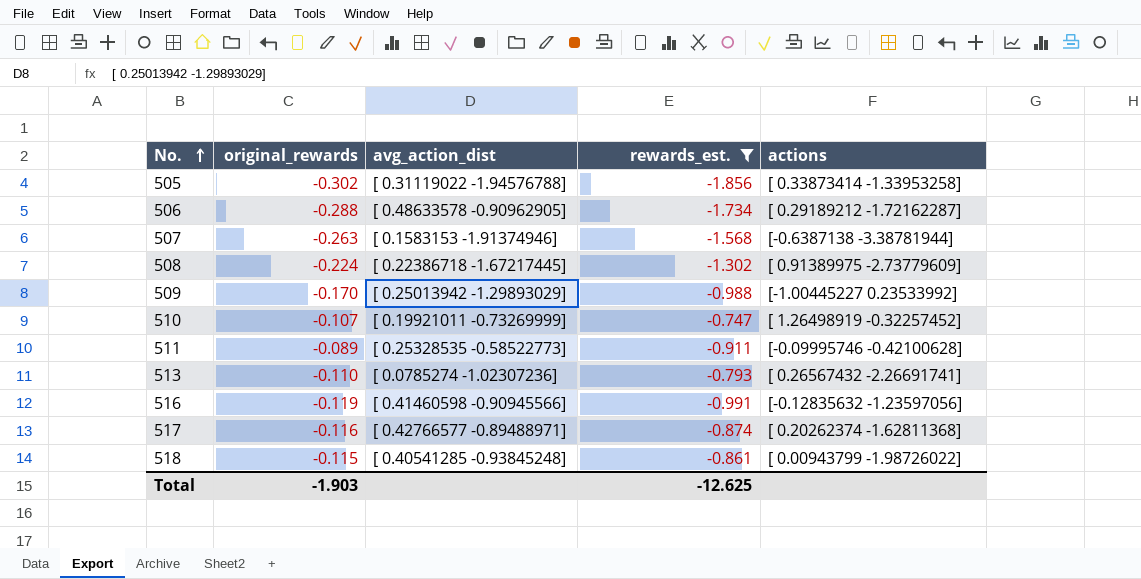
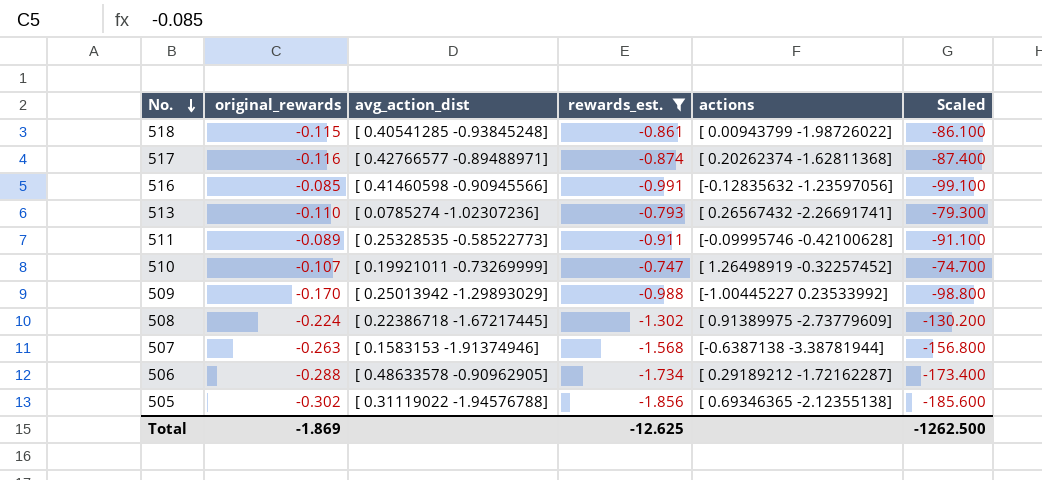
row order: No. ascending -> No. descending
column Scaled | formula: none -> [rewards_est.] * 100
516 | original_rewards: -0.119 -> -0.085
505 | actions: [ 0.33873414 -1.33953258] -> [ 0.69346365 -2.12355138]
Total | original_rewards: -1.903 -> -1.869

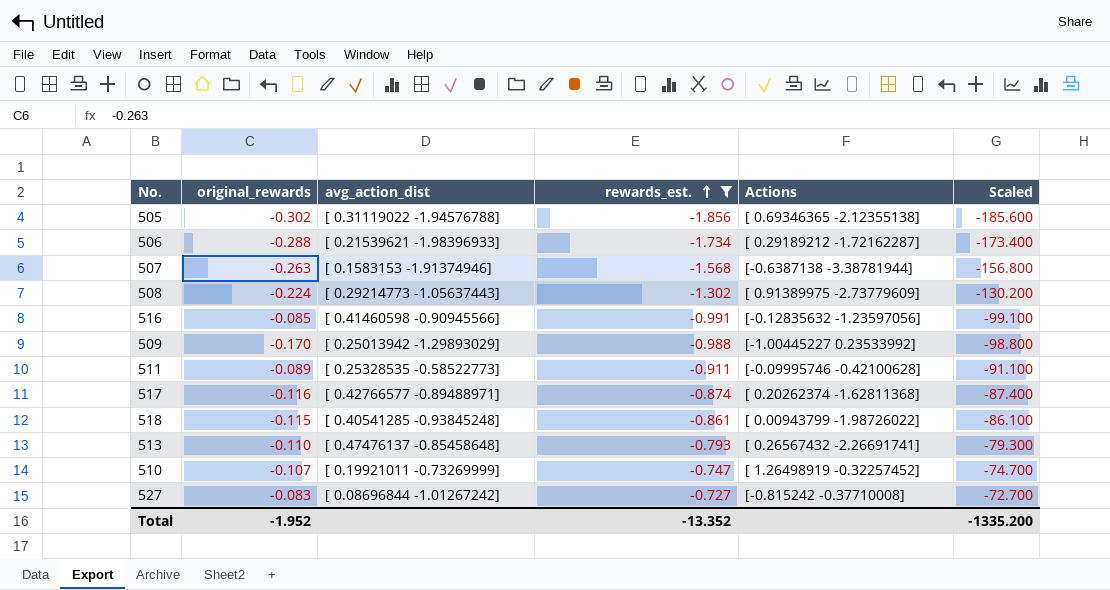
row order: No. descending -> rewards_est. ascending
column name: actions -> Actions
506 | avg_action_dist: [ 0.48633578 -0.90962905] -> [ 0.21539621 -1.98396933]
508 | avg_action_dist: [ 0.22386718 -1.67217445] -> [ 0.29214773 -1.05637443]
513 | avg_action_dist: [ 0.0785274 -1.02307236] -> [ 0.47476137 -0.85458648]
row 527: none -> -0.083 | [ 0.08696844 -1.01267242] | -0.727 | [-0.815242 -0.37710008] | -72.700
Total | original_rewards: -1.869 -> -1.952
Total | rewards_est.: -12.625 -> -13.352
Total | Scaled: -1262.500 -> -1335.200

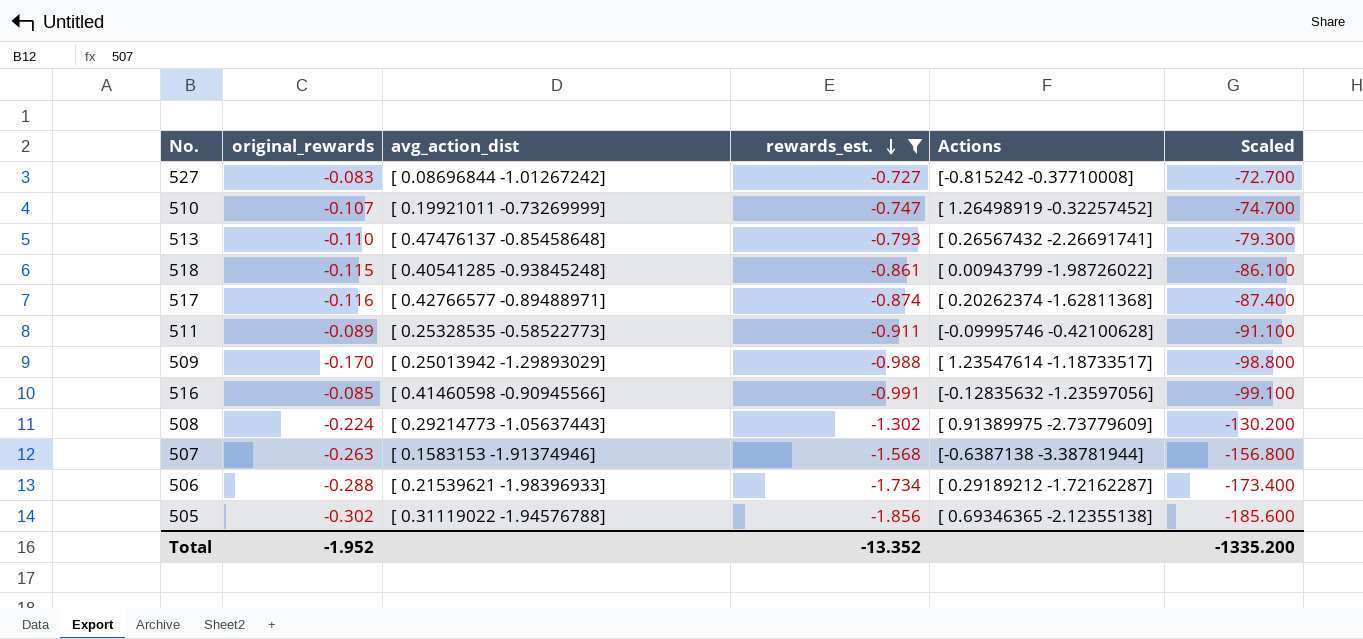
row order: rewards_est. ascending -> rewards_est. descending
509 | Actions: [-1.00445227 0.23533992] -> [ 1.23547614 -1.18733517]

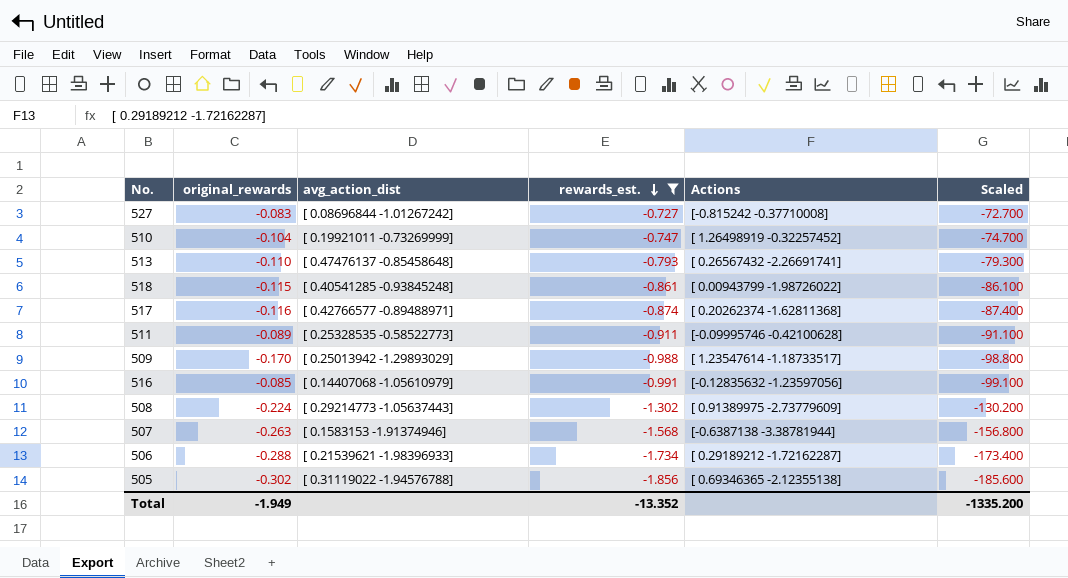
510 | original_rewards: -0.107 -> -0.104
516 | avg_action_dist: [ 0.41460598 -0.90945566] -> [ 0.14407068 -1.05610979]
Total | original_rewards: -1.952 -> -1.949

